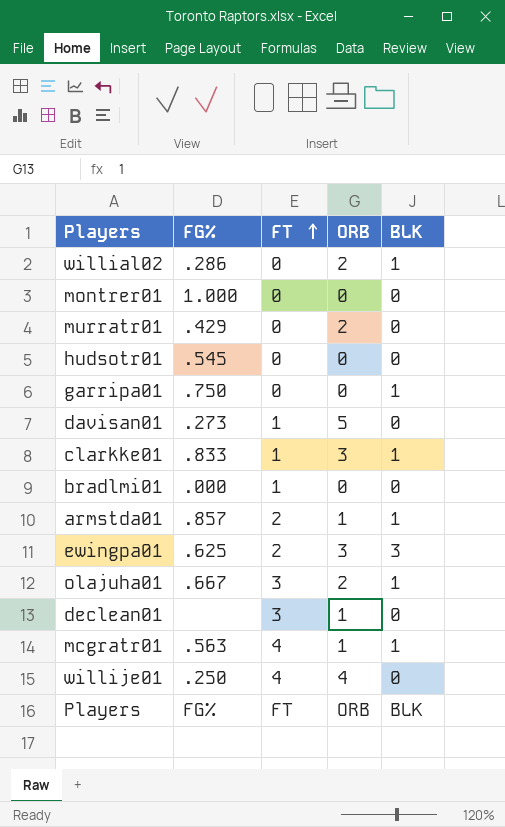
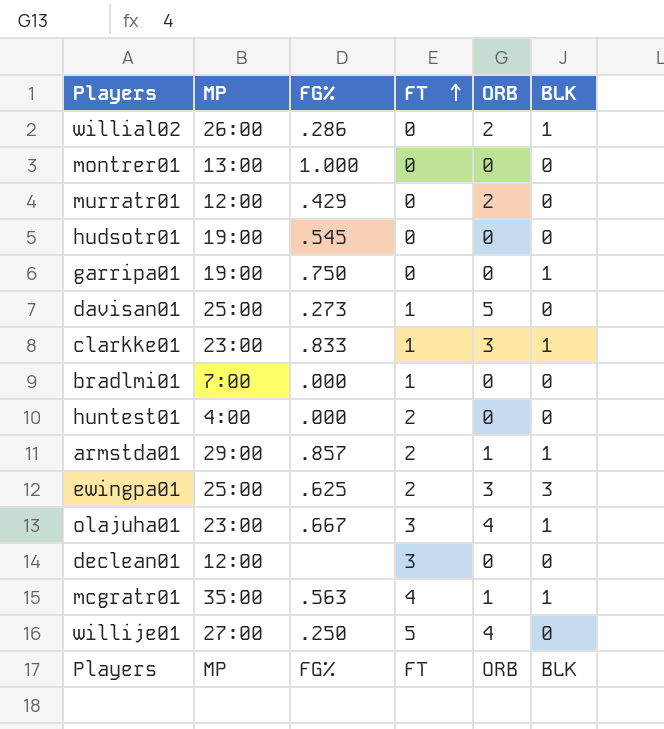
column MP | position: none -> 2
row huntest01: none -> 4:00 | .000 | 2 | 0 | 0
olajuha01 | ORB: 2 -> 4
declean01 | ORB: 1 -> 0
willije01 | FT: 4 -> 5

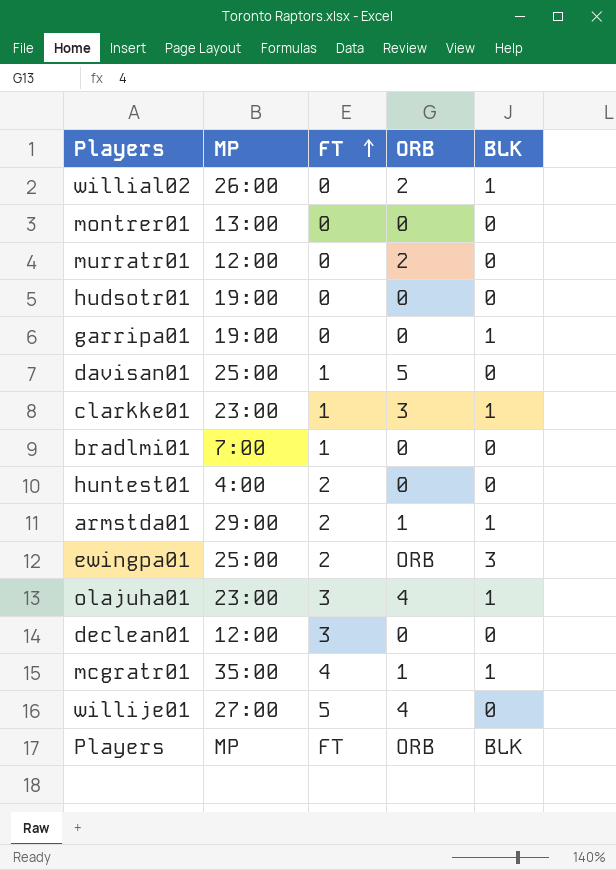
column FG% | position: 3 -> none
ewingpa01 | ORB: 3 -> ORB

